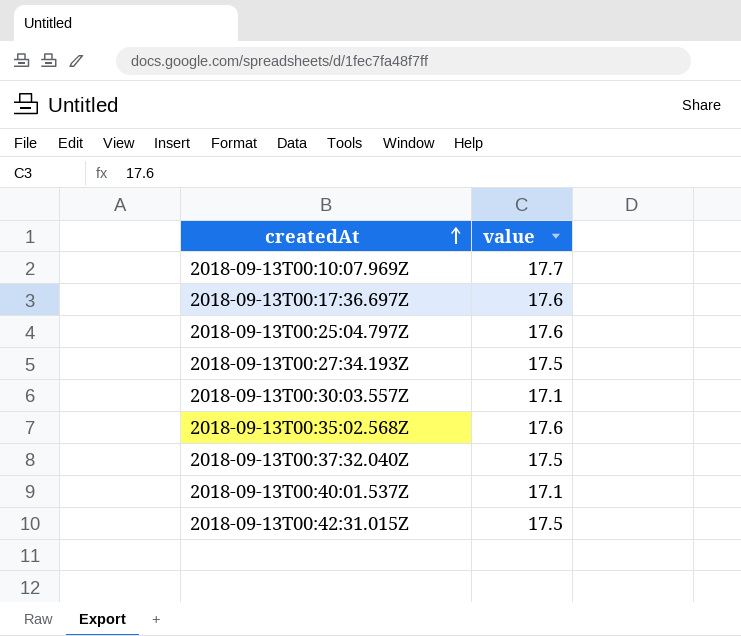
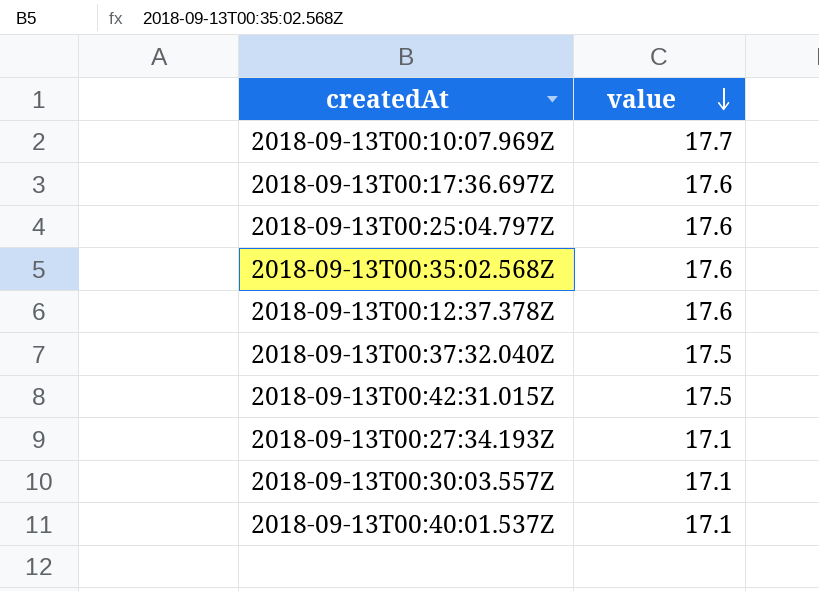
row order: createdAt ascending -> value descending
row 2018-09-13T00:12:37.378Z: none -> 17.6
2018-09-13T00:27:34.193Z | value: 17.5 -> 17.1

